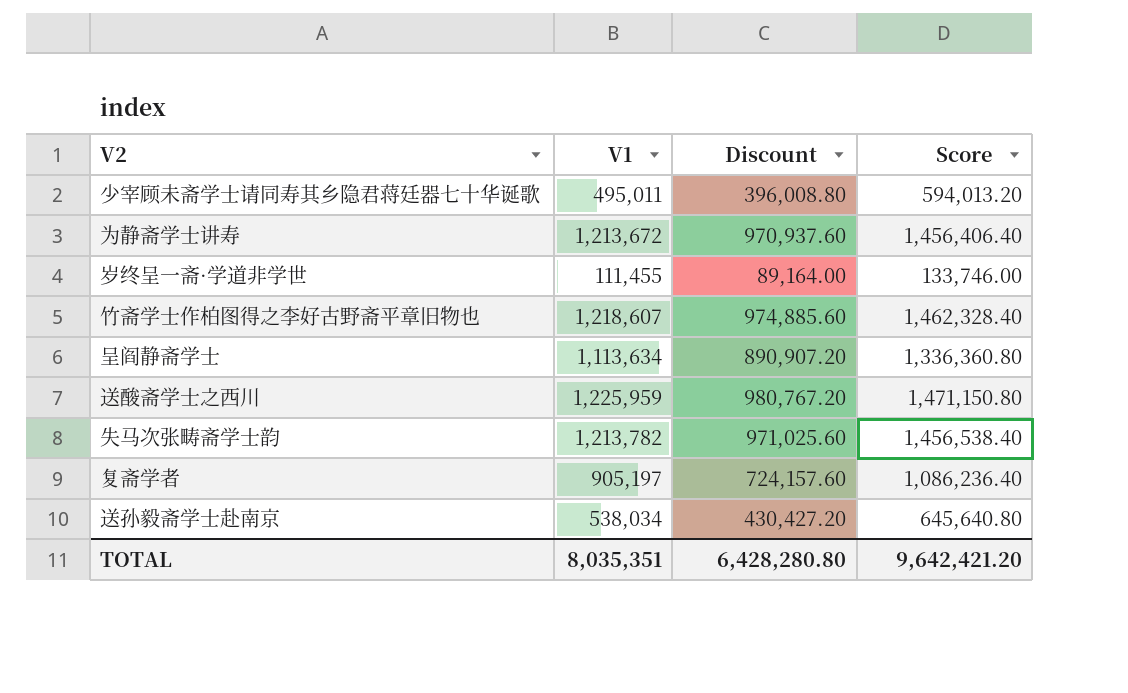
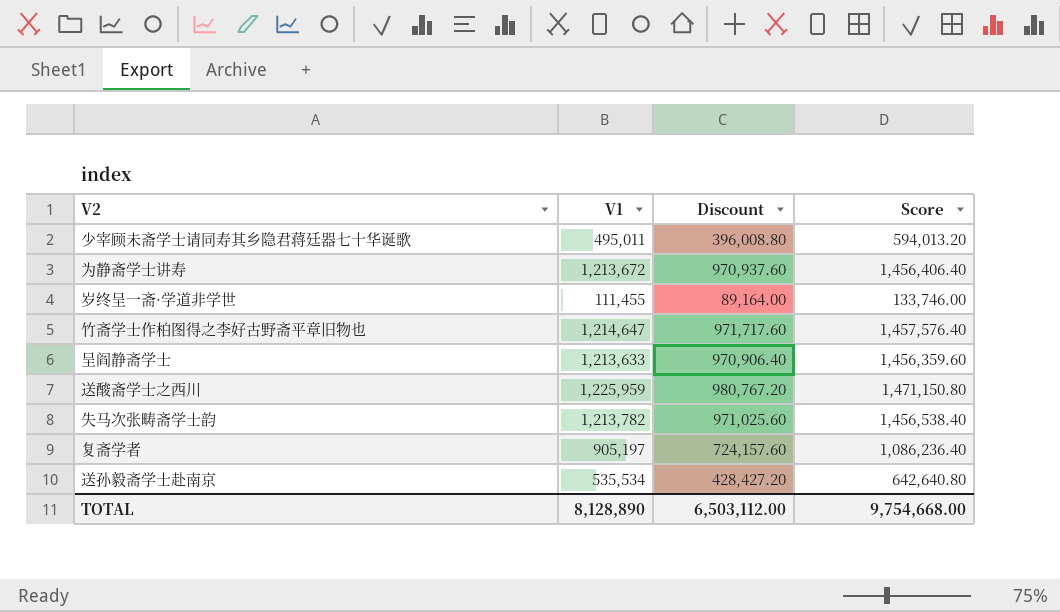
竹斋学士作柏图得之李好古野斋平章旧物也 | V1: 1,218,607 -> 1,214,647
竹斋学士作柏图得之李好古野斋平章旧物也 | Discount: 974,885.60 -> 971,717.60
竹斋学士作柏图得之李好古野斋平章旧物也 | Score: 1,462,328.40 -> 1,457,576.40
呈阎静斋学士 | V1: 1,113,634 -> 1,213,633
呈阎静斋学士 | Discount: 890,907.20 -> 970,906.40
呈阎静斋学士 | Score: 1,336,360.80 -> 1,456,359.60
送孙毅斋学士赴南京 | V1: 538,034 -> 535,534
送孙毅斋学士赴南京 | Discount: 430,427.20 -> 428,427.20
送孙毅斋学士赴南京 | Score: 645,640.80 -> 642,640.80
TOTAL | V1: 8,035,351 -> 8,128,890
TOTAL | Discount: 6,428,280.80 -> 6,503,112.00
TOTAL | Score: 9,642,421.20 -> 9,754,668.00

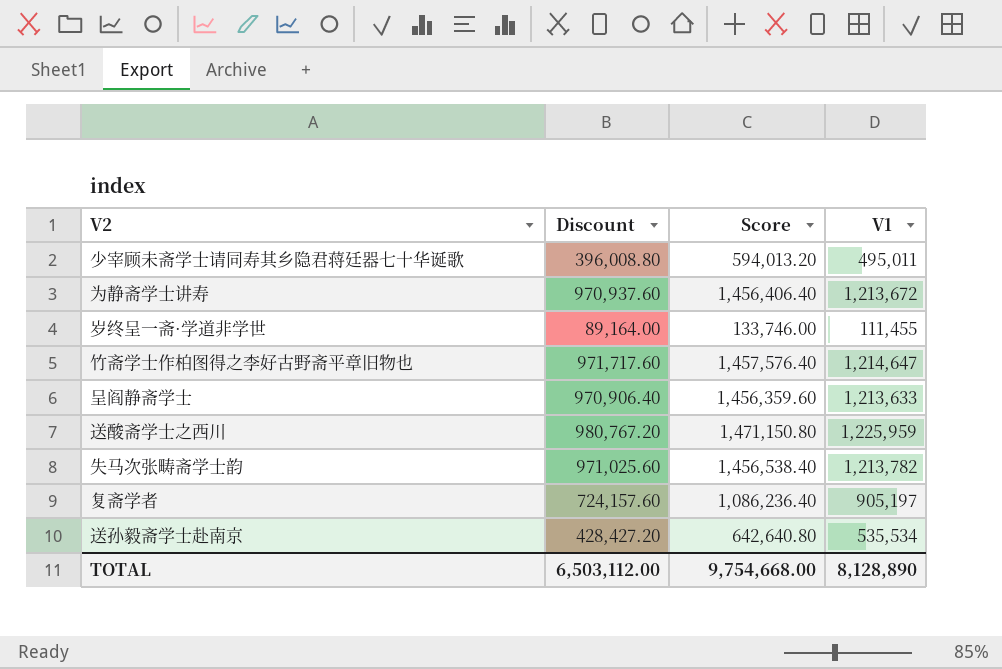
column V1 | position: 2 -> 4

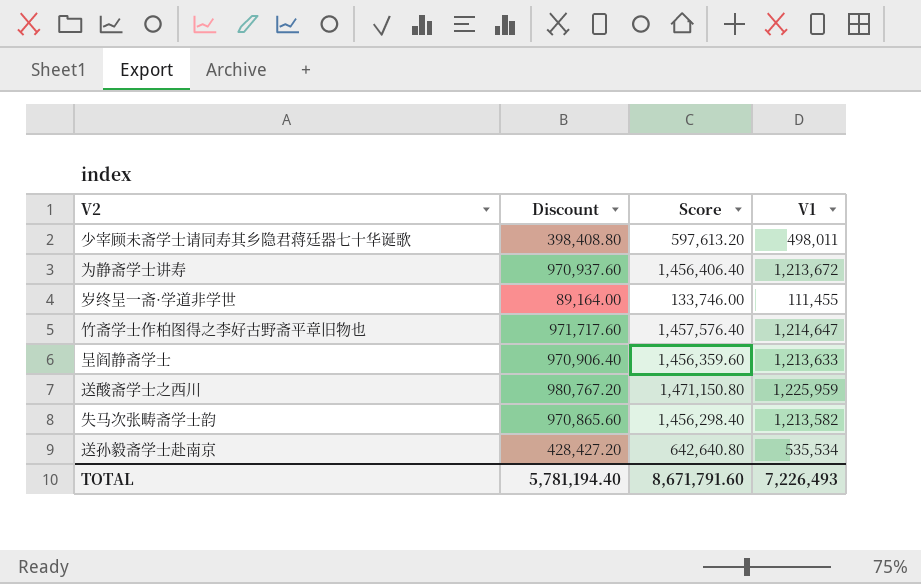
row 复斋学者: 724,157.60 | 1,086,236.40 | 905,197 -> none
少宰顾未斋学士请同寿其乡隐君蒋廷器七十华诞歌 | Discount: 396,008.80 -> 398,408.80
少宰顾未斋学士请同寿其乡隐君蒋廷器七十华诞歌 | Score: 594,013.20 -> 597,613.20
少宰顾未斋学士请同寿其乡隐君蒋廷器七十华诞歌 | V1: 495,011 -> 498,011
失马次张畴斋学士韵 | Discount: 971,025.60 -> 970,865.60
失马次张畴斋学士韵 | Score: 1,456,538.40 -> 1,456,298.40
失马次张畴斋学士韵 | V1: 1,213,782 -> 1,213,582
TOTAL | Discount: 6,503,112.00 -> 5,781,194.40
TOTAL | Score: 9,754,668.00 -> 8,671,791.60
TOTAL | V1: 8,128,890 -> 7,226,493

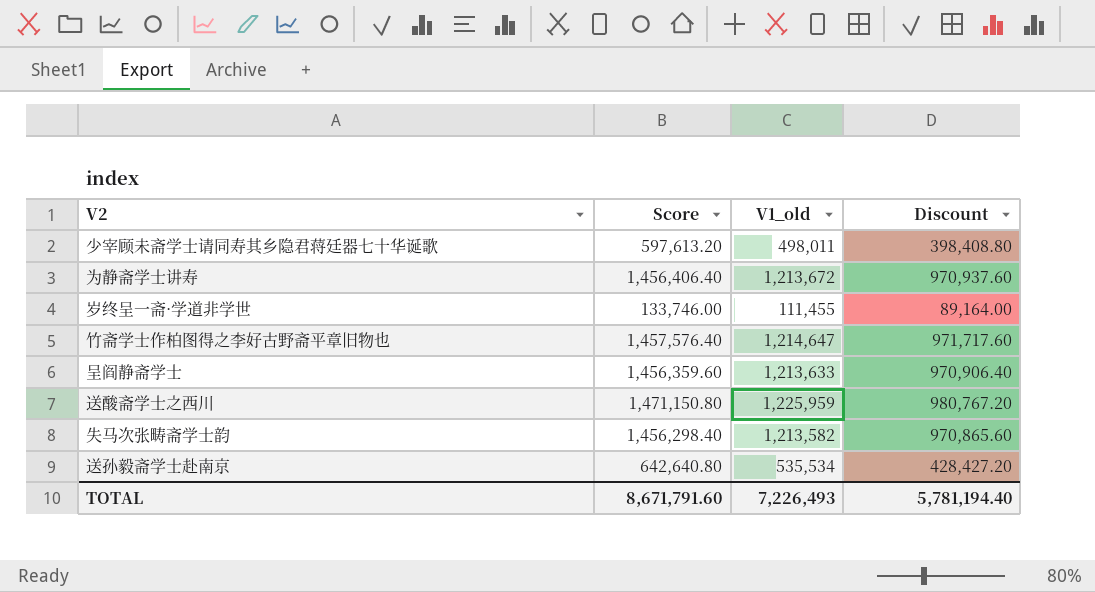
column name: V1 -> V1_old
column Discount | position: 2 -> 4

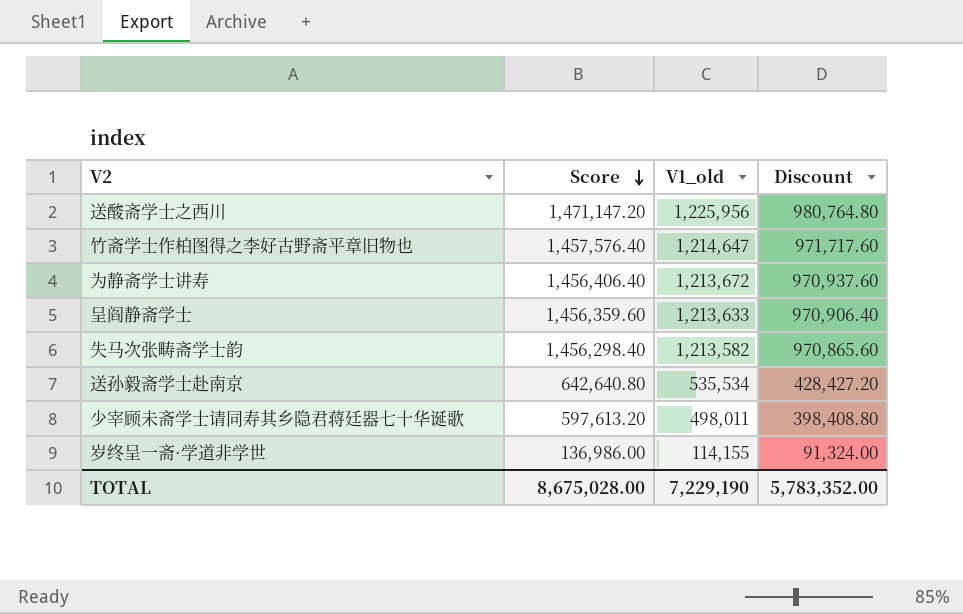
row order: none -> Score descending
送酸斋学士之西川 | Score: 1,471,150.80 -> 1,471,147.20
送酸斋学士之西川 | V1_old: 1,225,959 -> 1,225,956
送酸斋学士之西川 | Discount: 980,767.20 -> 980,764.80
岁终呈一斋·学道非学世 | Score: 133,746.00 -> 136,986.00
岁终呈一斋·学道非学世 | V1_old: 111,455 -> 114,155
岁终呈一斋·学道非学世 | Discount: 89,164.00 -> 91,324.00
TOTAL | Score: 8,671,791.60 -> 8,675,028.00
TOTAL | V1_old: 7,226,493 -> 7,229,190
TOTAL | Discount: 5,781,194.40 -> 5,783,352.00

